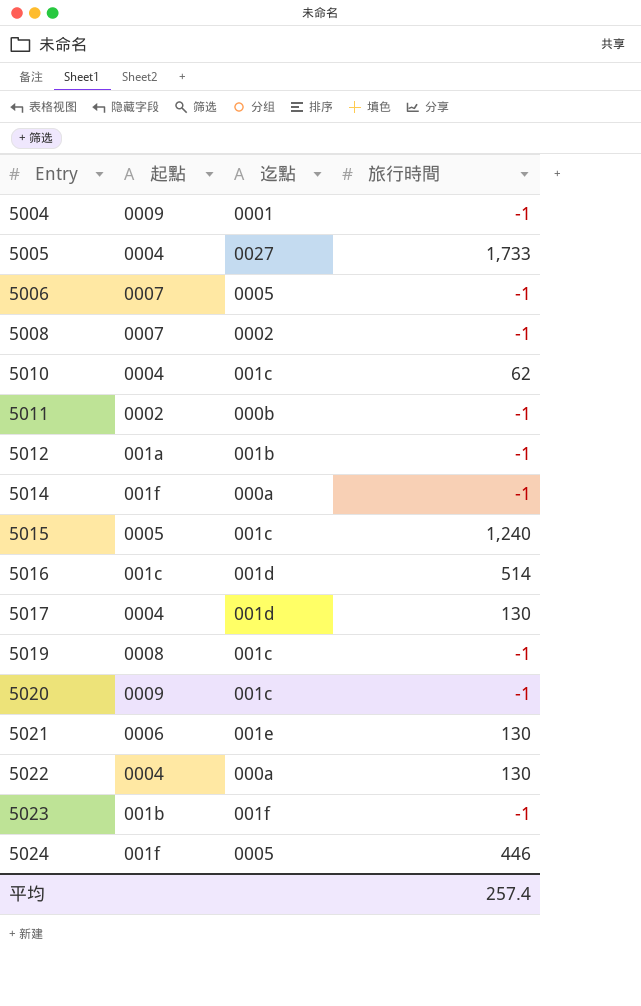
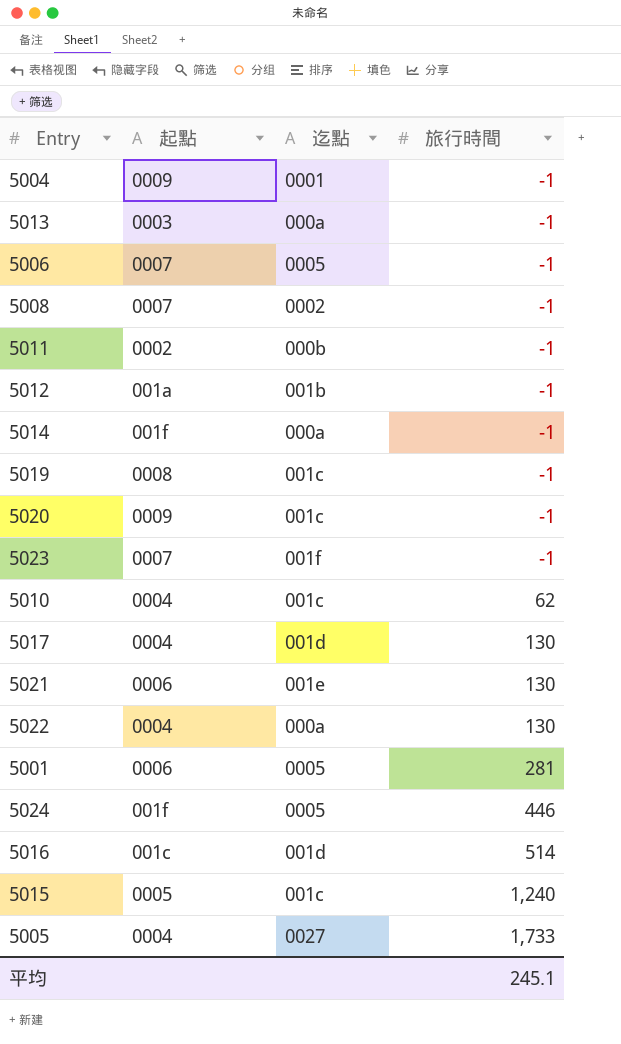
row order: Entry ascending -> 旅行時間 ascending
row 5013: none -> 0003 | 000a | -1
5023 | 起點: 001b -> 0007
row 5001: none -> 0006 | 0005 | 281
平均 | 旅行時間: 257.4 -> 245.1

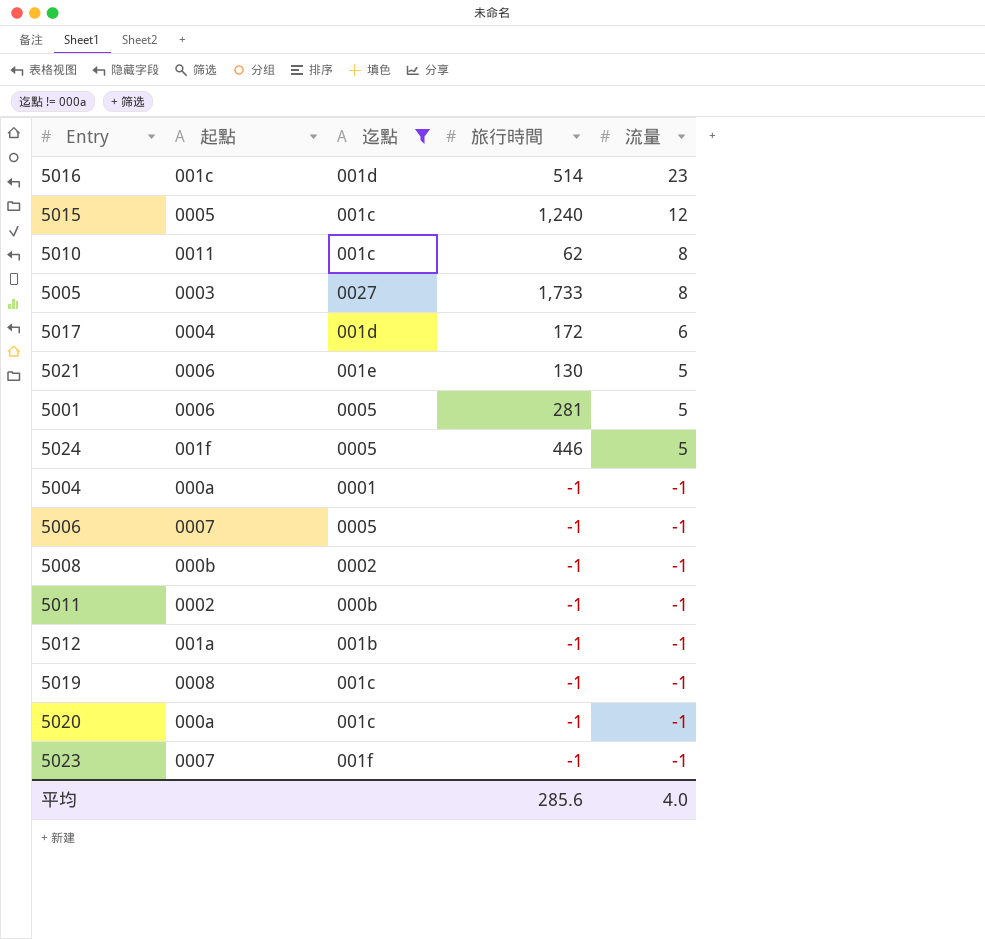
filter: none -> 迄點 != 000a
row order: 旅行時間 ascending -> 流量 descending
column 流量 | position: none -> 5
5010 | 起點: 0004 -> 0011
5005 | 起點: 0004 -> 0003
5017 | 旅行時間: 130 -> 172
5004 | 起點: 0009 -> 000a
5008 | 起點: 0007 -> 000b
5020 | 起點: 0009 -> 000a
平均 | 旅行時間: 245.1 -> 285.6

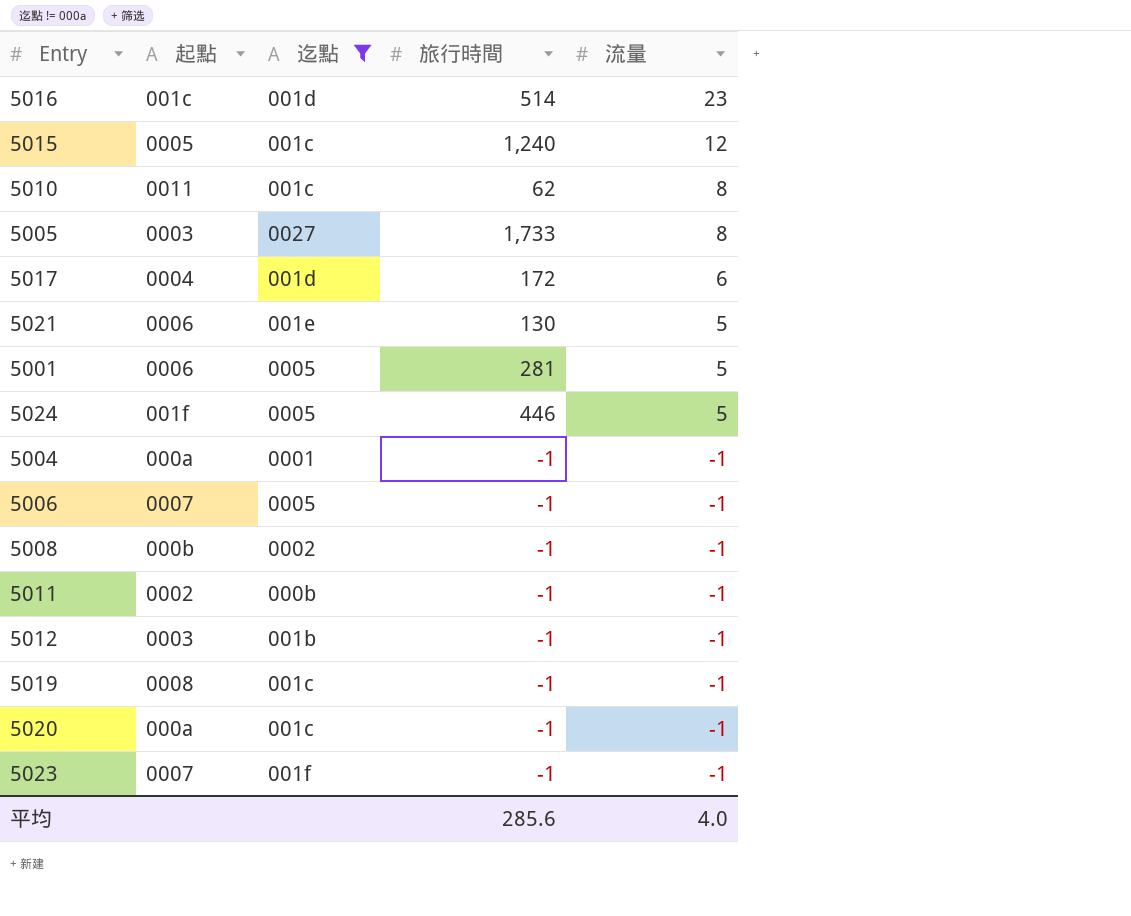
5012 | 起點: 001a -> 0003

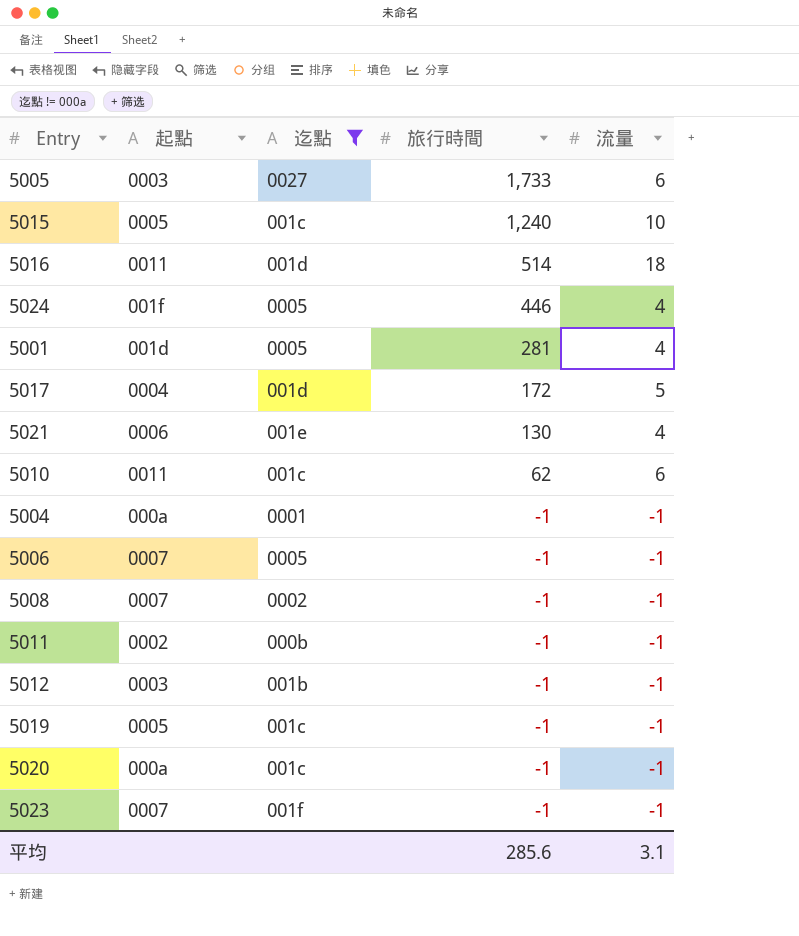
row order: 流量 descending -> 旅行時間 descending
5005 | 流量: 8 -> 6
5015 | 流量: 12 -> 10
5016 | 起點: 001c -> 0011
5016 | 流量: 23 -> 18
5024 | 流量: 5 -> 4
5001 | 起點: 0006 -> 001d
5001 | 流量: 5 -> 4
5017 | 流量: 6 -> 5
5021 | 流量: 5 -> 4
5010 | 流量: 8 -> 6
5008 | 起點: 000b -> 0007
5019 | 起點: 0008 -> 0005
平均 | 流量: 4.0 -> 3.1

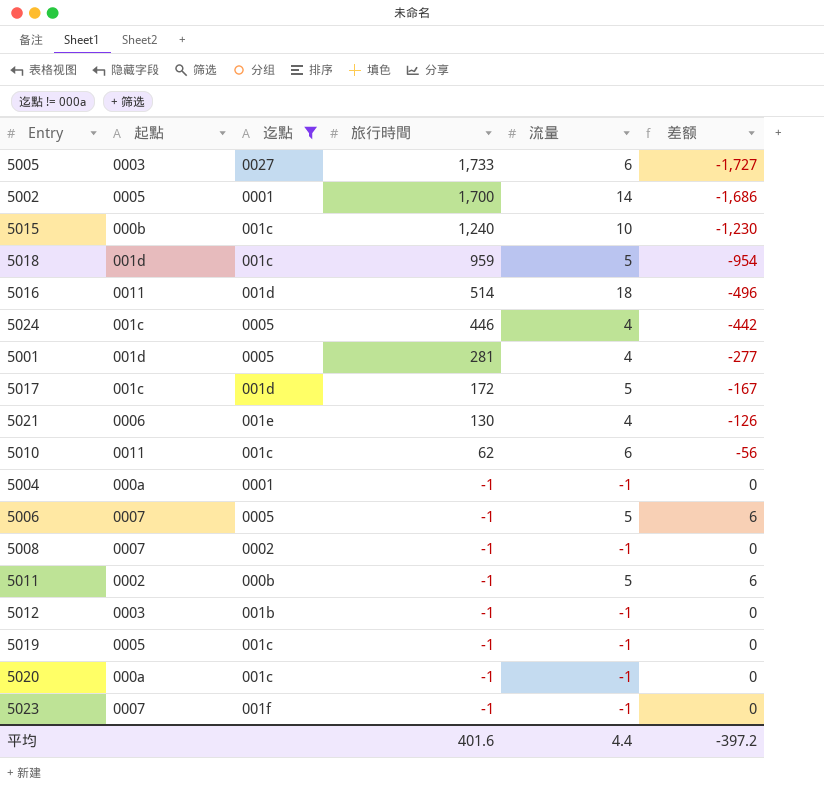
column 差额 | formula: none -> [流量] - [旅行時間]
row 5002: none -> 0005 | 0001 | 1,700 | 14 | -1,686
5015 | 起點: 0005 -> 000b
row 5018: none -> 001d | 001c | 959 | 5 | -954
5024 | 起點: 001f -> 001c
5017 | 起點: 0004 -> 001c
5006 | 流量: -1 -> 5
5011 | 流量: -1 -> 5
平均 | 旅行時間: 285.6 -> 401.6
平均 | 流量: 3.1 -> 4.4

